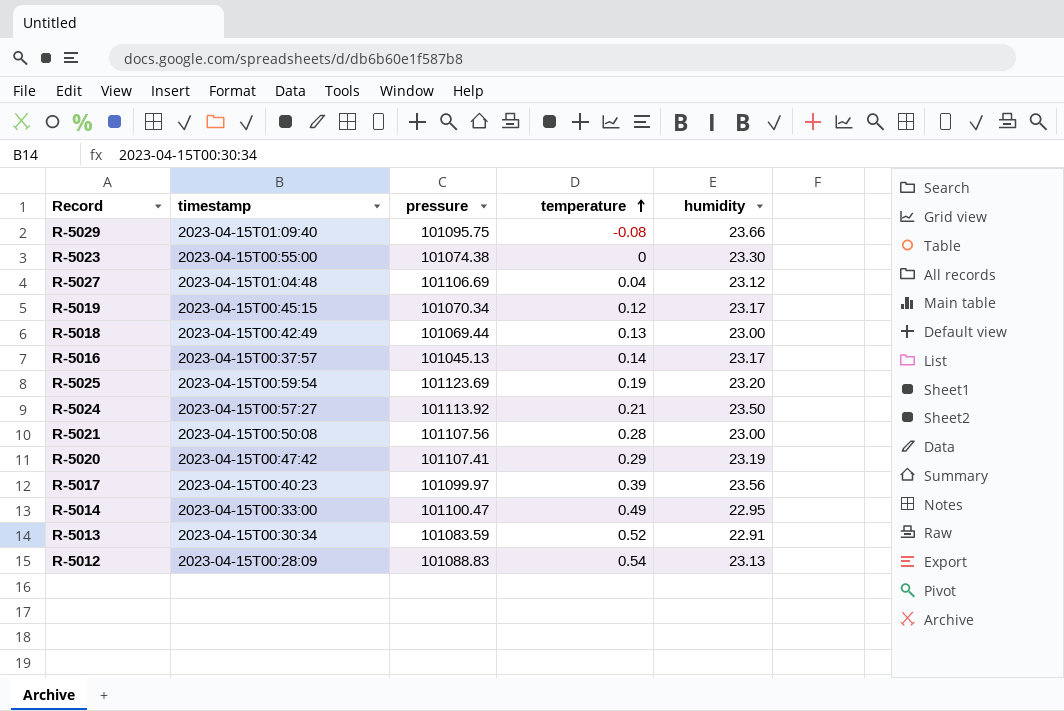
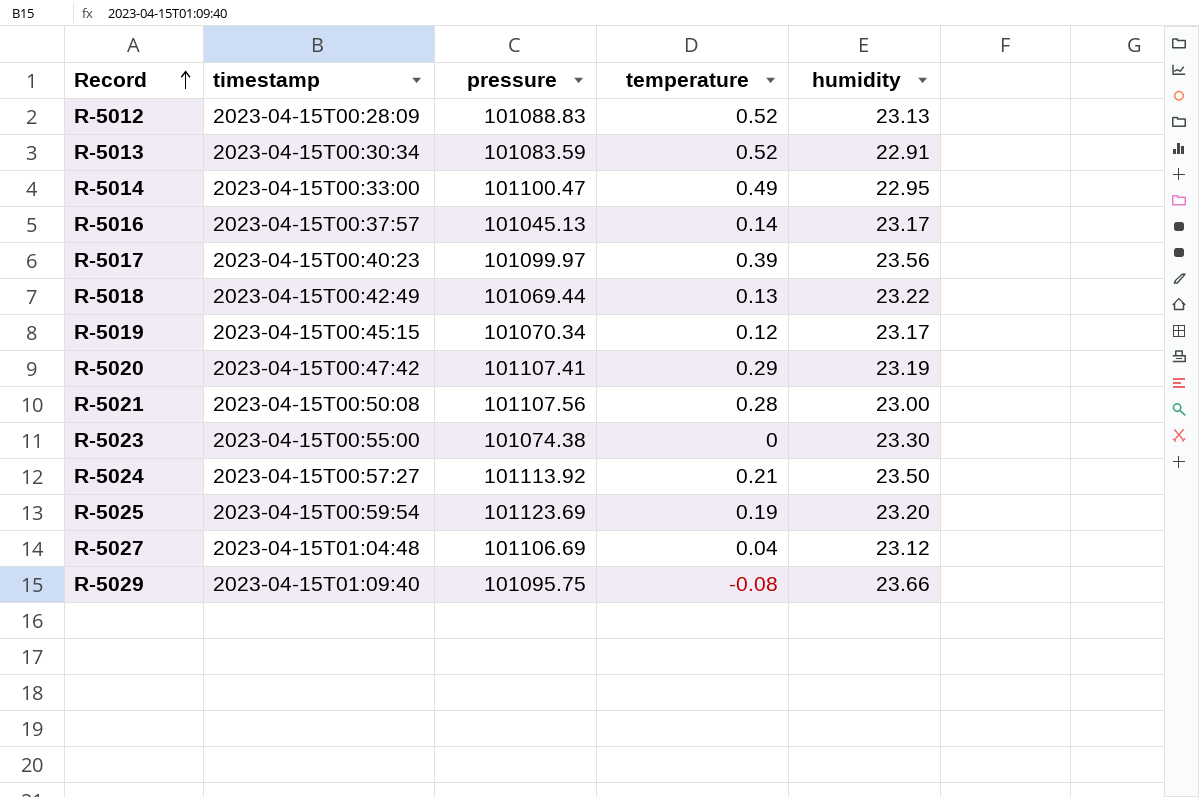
row order: temperature ascending -> Record ascending
R-5012 | temperature: 0.54 -> 0.52
R-5018 | humidity: 23.00 -> 23.22

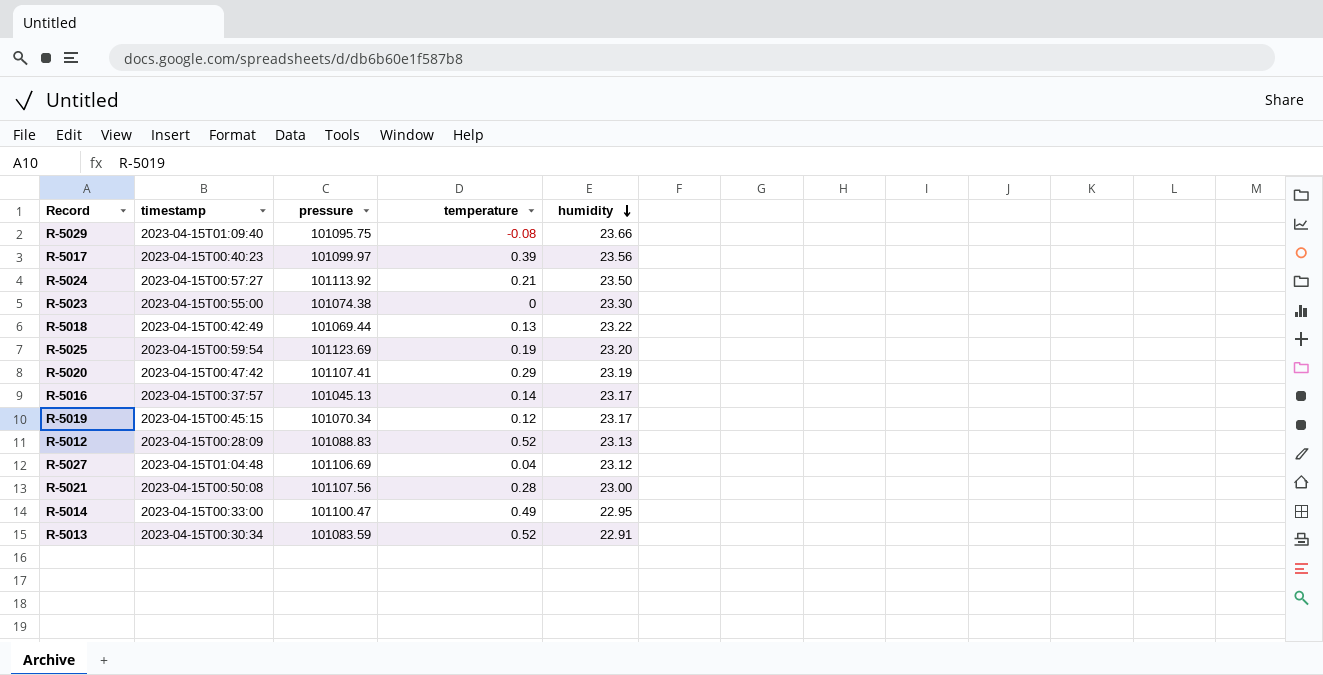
row order: Record ascending -> humidity descending

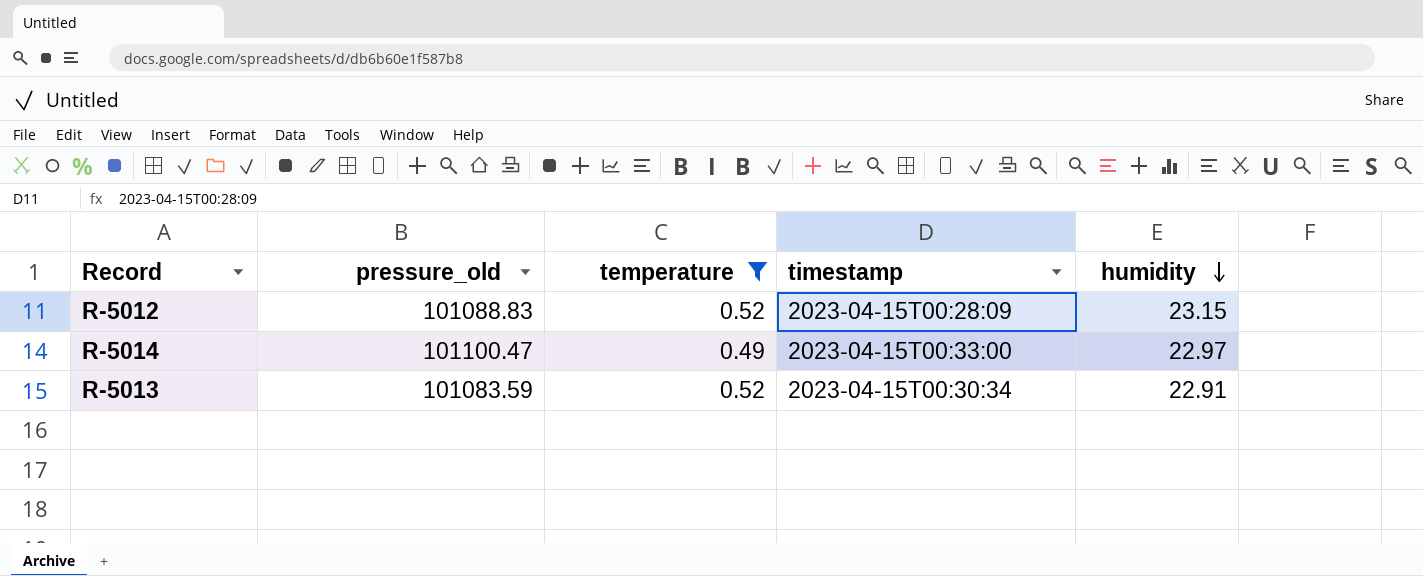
filter: none -> temperature >= 0.49
column name: pressure -> pressure_old
column timestamp | position: 2 -> 4
R-5012 | humidity: 23.13 -> 23.15
R-5014 | humidity: 22.95 -> 22.97

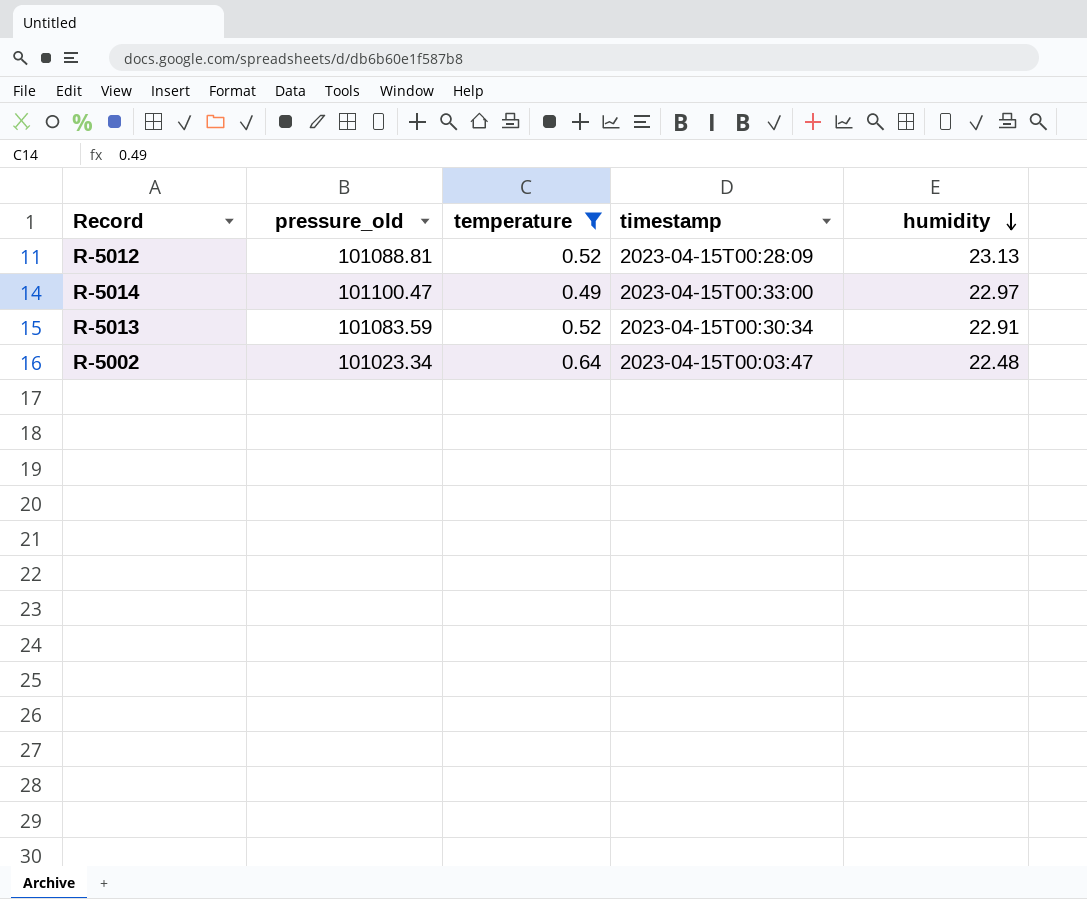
R-5012 | pressure_old: 101088.83 -> 101088.81
R-5012 | humidity: 23.15 -> 23.13
row R-5002: none -> 101023.34 | 0.64 | 2023-04-15T00:03:47 | 22.48

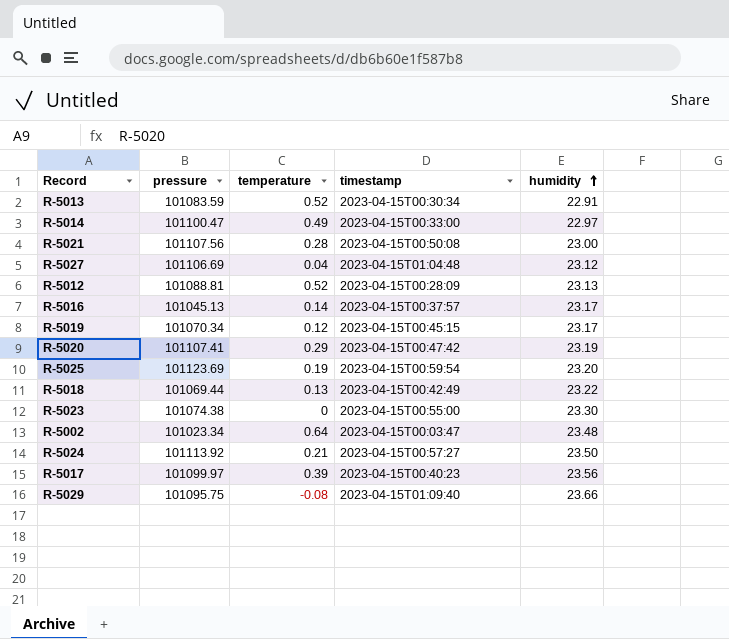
filter: temperature >= 0.49 -> none
row order: humidity descending -> humidity ascending
column name: pressure_old -> pressure
R-5002 | humidity: 22.48 -> 23.48

